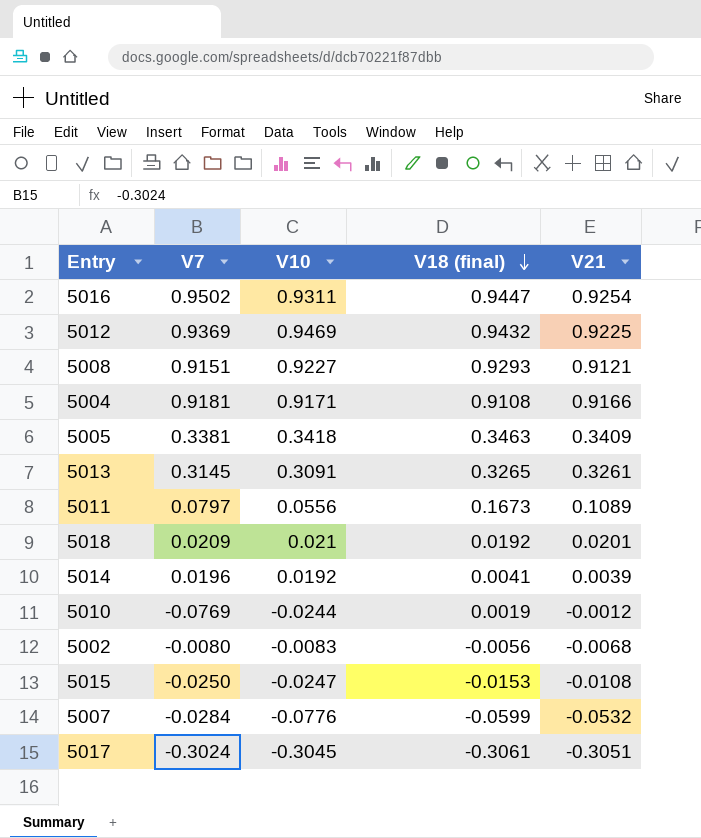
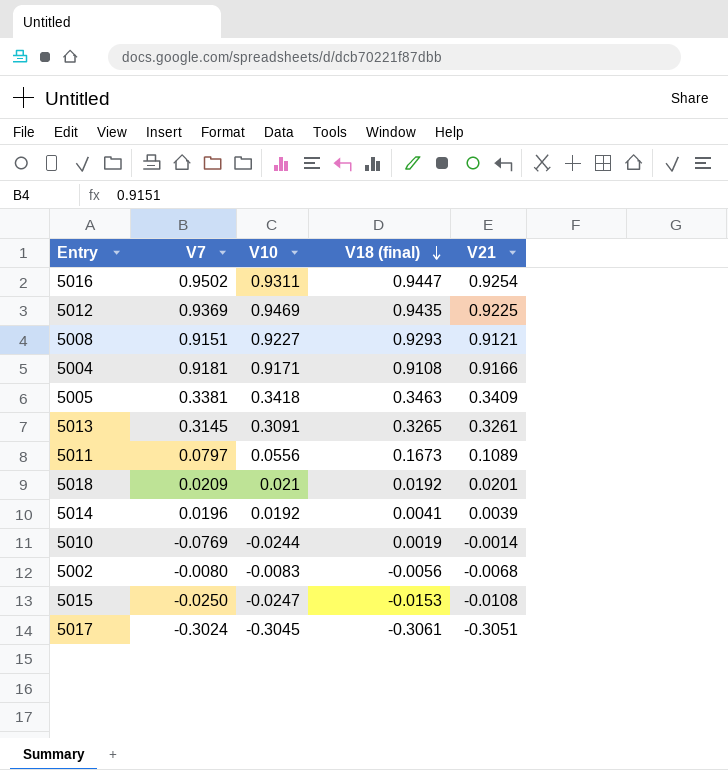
row 5007: -0.0284 | -0.0776 | -0.0599 | -0.0532 -> none
5012 | V18 (final): 0.9432 -> 0.9435
5010 | V21: -0.0012 -> -0.0014

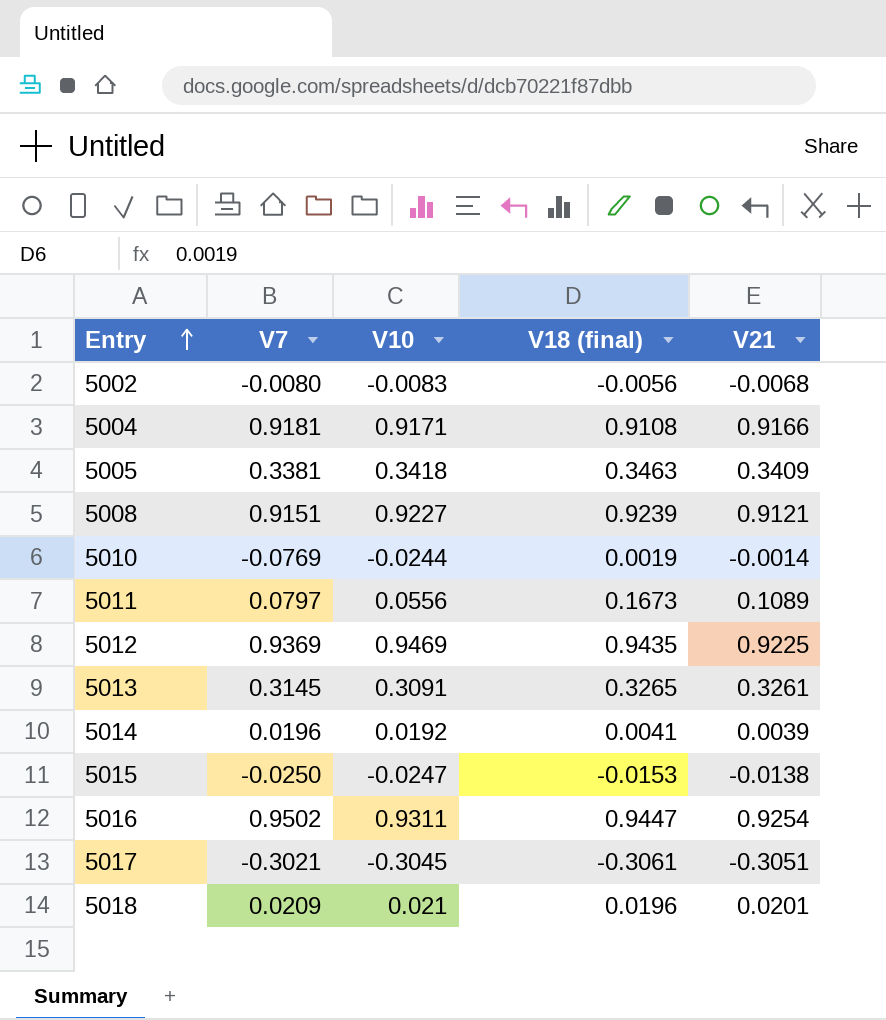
row order: V18 (final) descending -> Entry ascending
5008 | V18 (final): 0.9293 -> 0.9239
5015 | V21: -0.0108 -> -0.0138
5017 | V7: -0.3024 -> -0.3021
5018 | V18 (final): 0.0192 -> 0.0196

